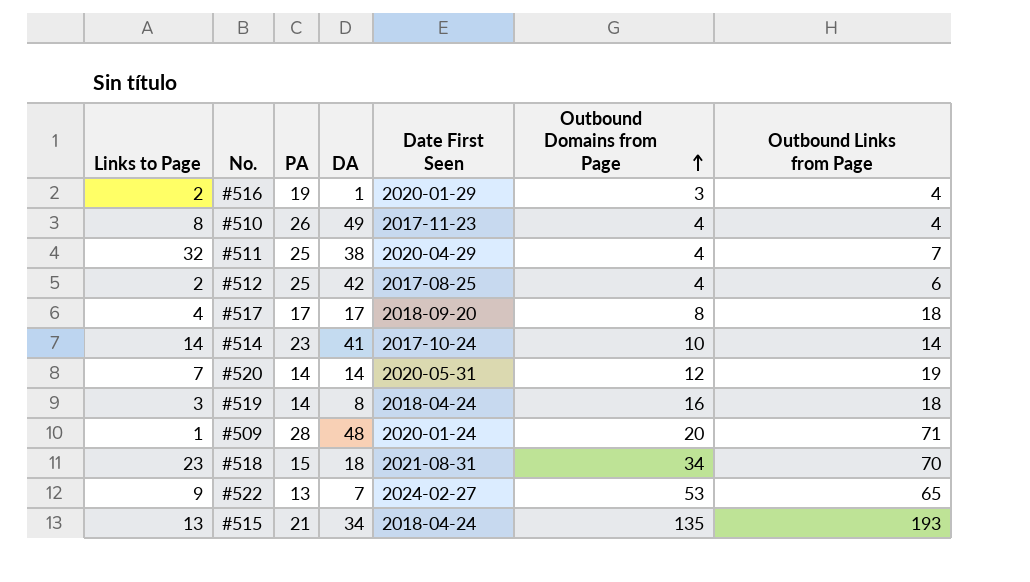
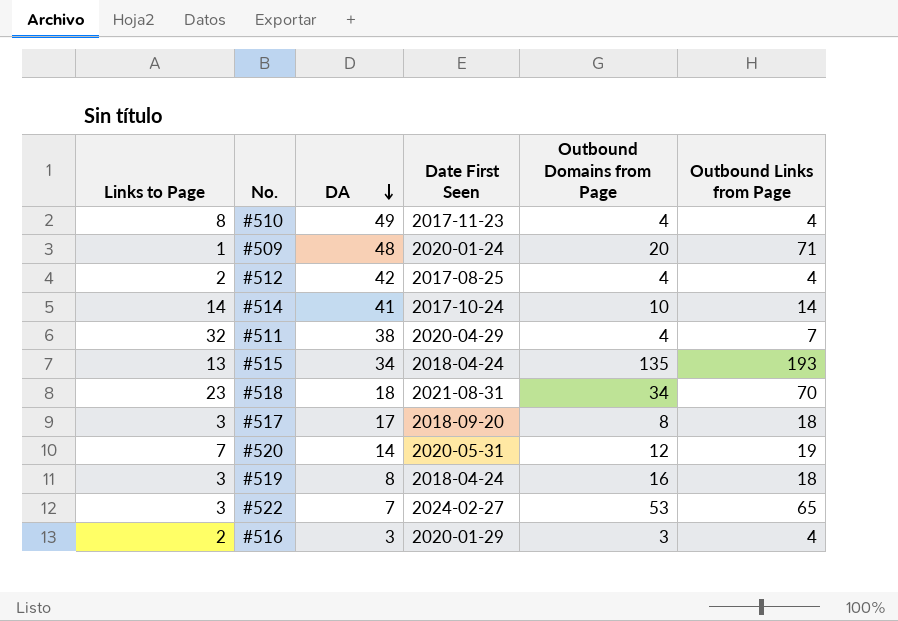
row order: Outbound Domains from Page ascending -> DA descending
column PA | position: 3 -> none
#512 | Outbound Links from Page: 6 -> 4
#517 | Links to Page: 4 -> 3
#522 | Links to Page: 9 -> 3
#516 | DA: 1 -> 3

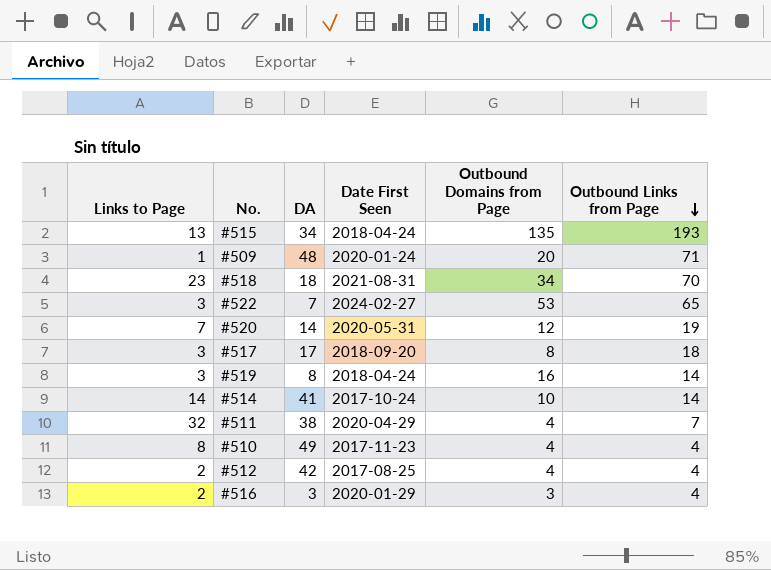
row order: DA descending -> Outbound Links from Page descending
#519 | Outbound Links from Page: 18 -> 14

